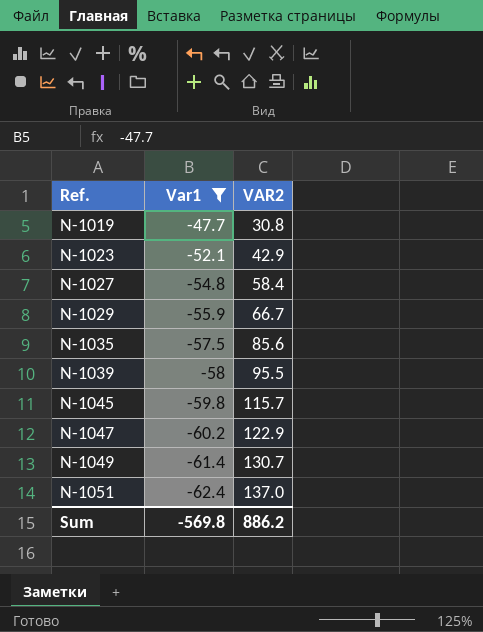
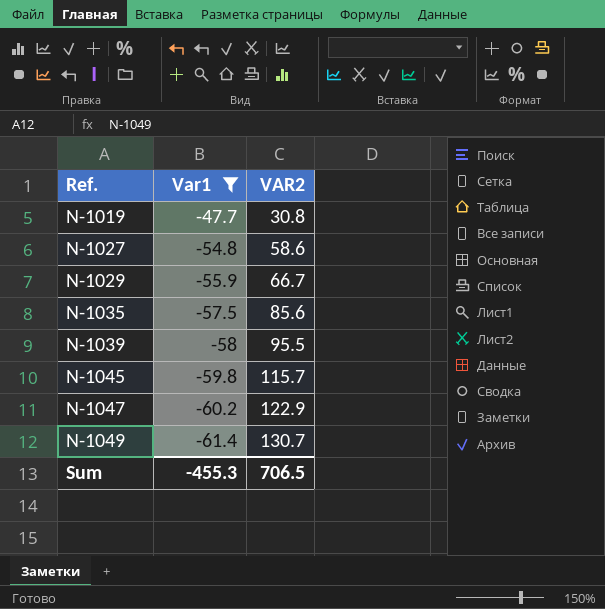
row N-1023: -52.1 | 42.9 -> none
row N-1051: -62.4 | 137.0 -> none
N-1027 | VAR2: 58.4 -> 58.6
Sum | Var1: -569.8 -> -455.3
Sum | VAR2: 886.2 -> 706.5

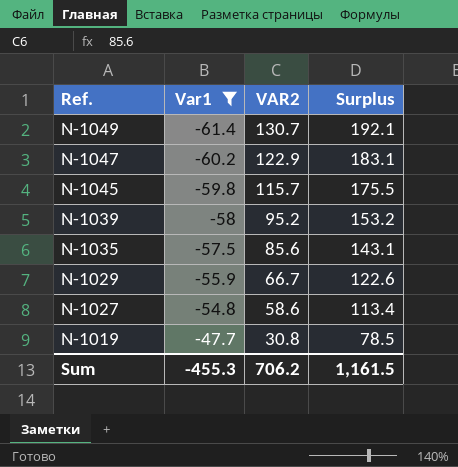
row order: Ref. ascending -> Ref. descending
column Surplus | formula: none -> [VAR2] - [Var1]
N-1039 | VAR2: 95.5 -> 95.2
Sum | VAR2: 706.5 -> 706.2

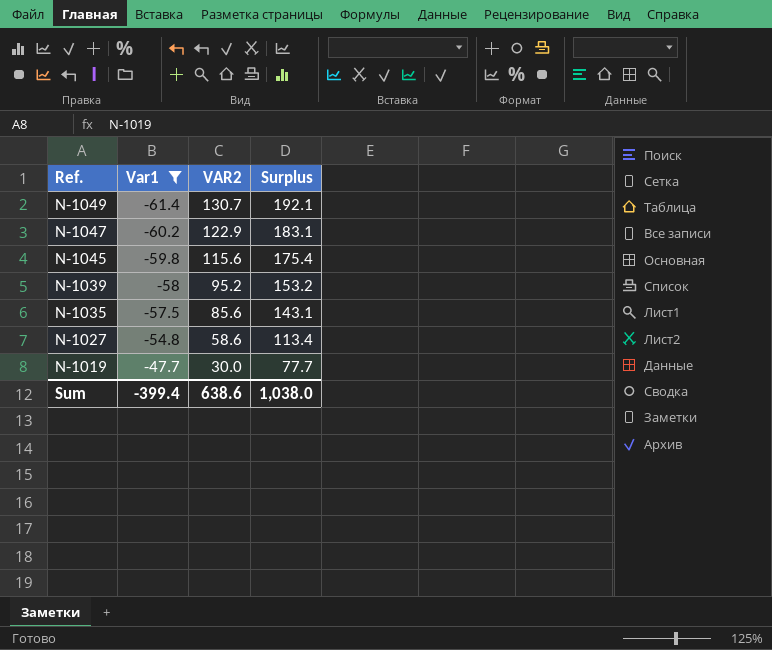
row N-1029: -55.9 | 66.7 | 122.6 -> none
N-1045 | VAR2: 115.7 -> 115.6
N-1045 | Surplus: 175.5 -> 175.4
N-1019 | VAR2: 30.8 -> 30.0
N-1019 | Surplus: 78.5 -> 77.7
Sum | Var1: -455.3 -> -399.4
Sum | VAR2: 706.2 -> 638.6
Sum | Surplus: 1,161.5 -> 1,038.0

